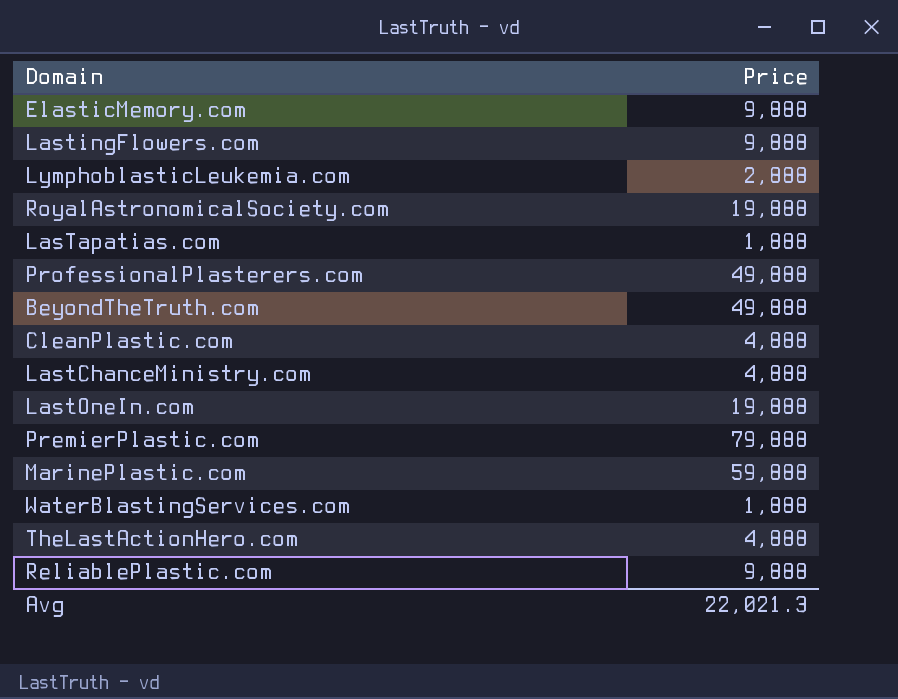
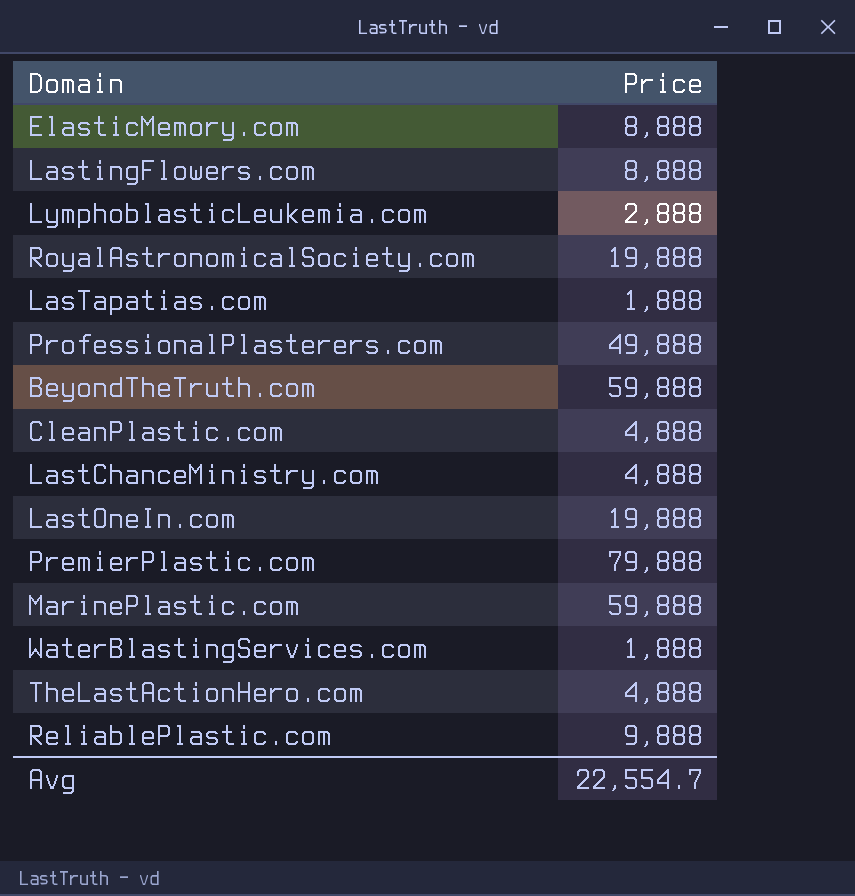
ElasticMemory.com | Price: 9,888 -> 8,888
LastingFlowers.com | Price: 9,888 -> 8,888
BeyondTheTruth.com | Price: 49,888 -> 59,888
Avg | Price: 22,021.3 -> 22,554.7

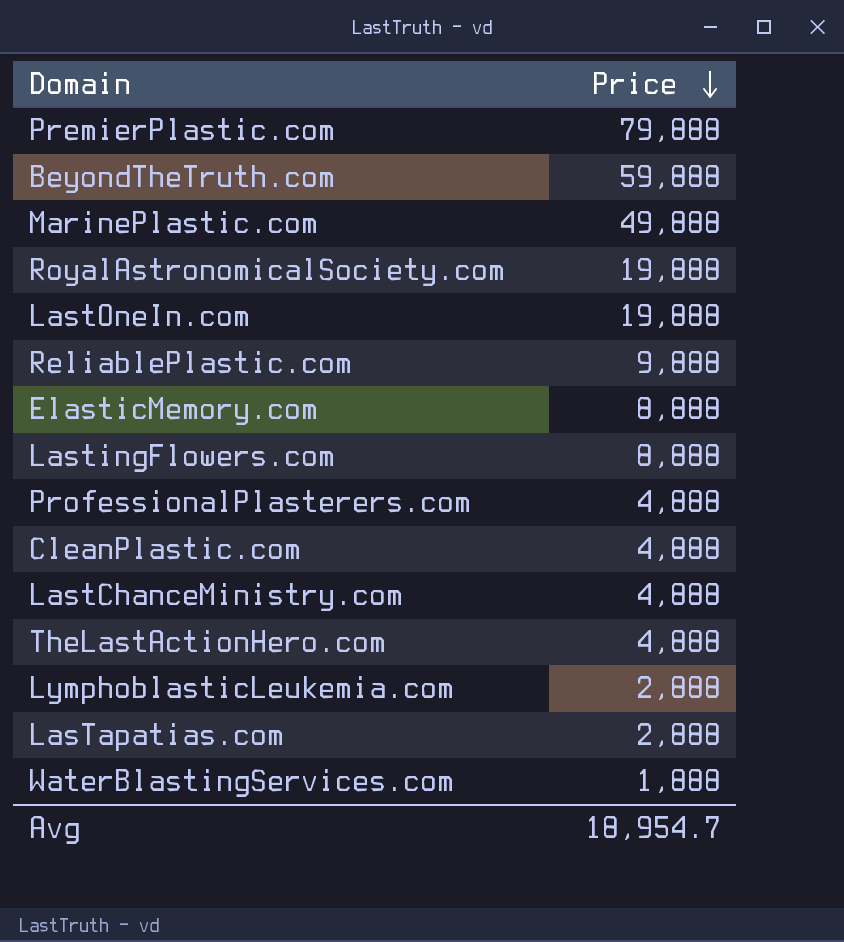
row order: none -> Price descending
MarinePlastic.com | Price: 59,888 -> 49,888
ProfessionalPlasterers.com | Price: 49,888 -> 4,888
LasTapatias.com | Price: 1,888 -> 2,888
Avg | Price: 22,554.7 -> 18,954.7

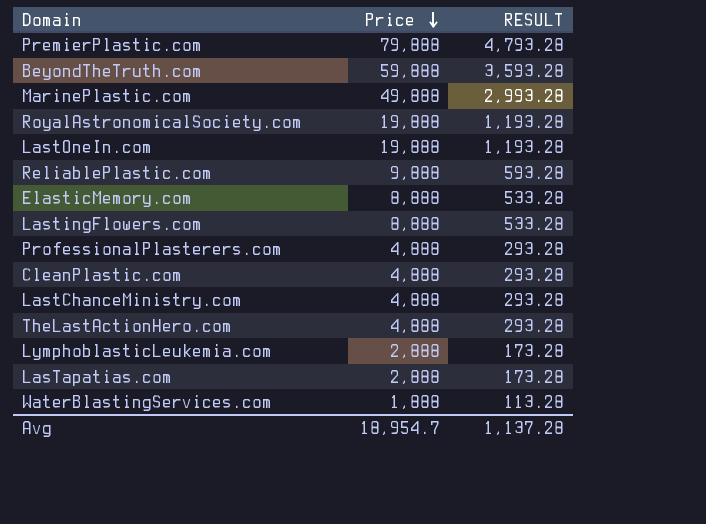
column RESULT | formula: none -> [Price] * 0.06

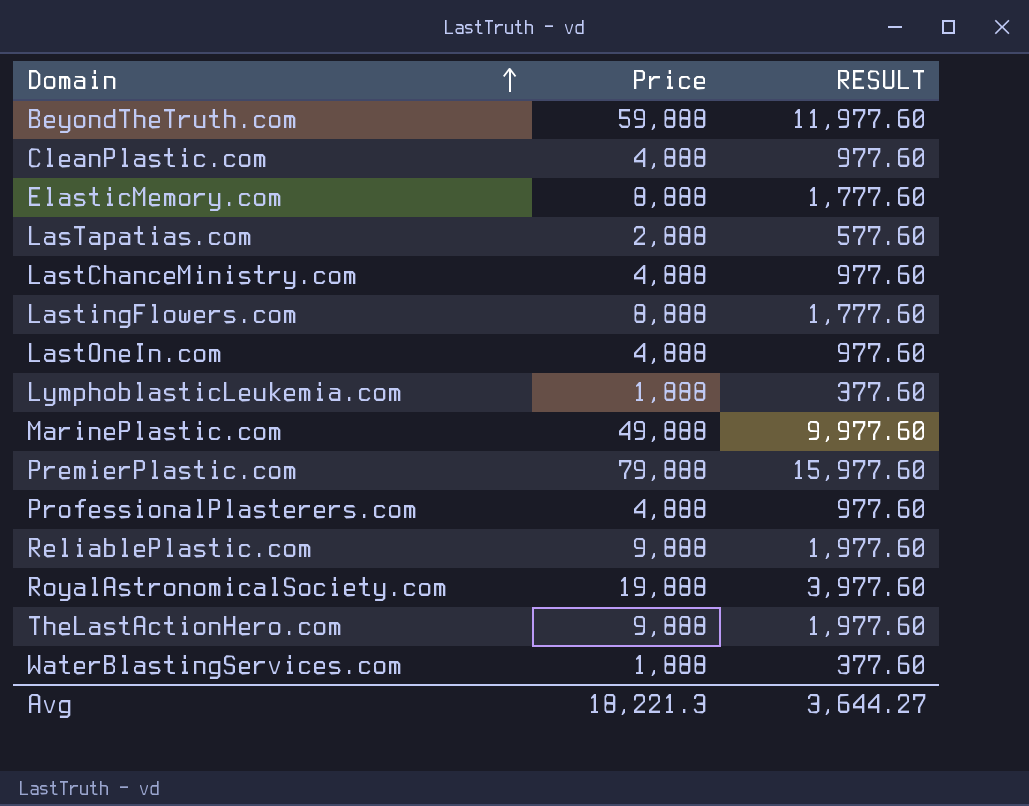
row order: Price descending -> Domain ascending
column RESULT | formula: [Price] * 0.06 -> [Price] * 0.2
LastOneIn.com | Price: 19,888 -> 4,888
LymphoblasticLeukemia.com | Price: 2,888 -> 1,888
TheLastActionHero.com | Price: 4,888 -> 9,888
Avg | Price: 18,954.7 -> 18,221.3
Avg | RESULT: 1,137.28 -> 3,644.27

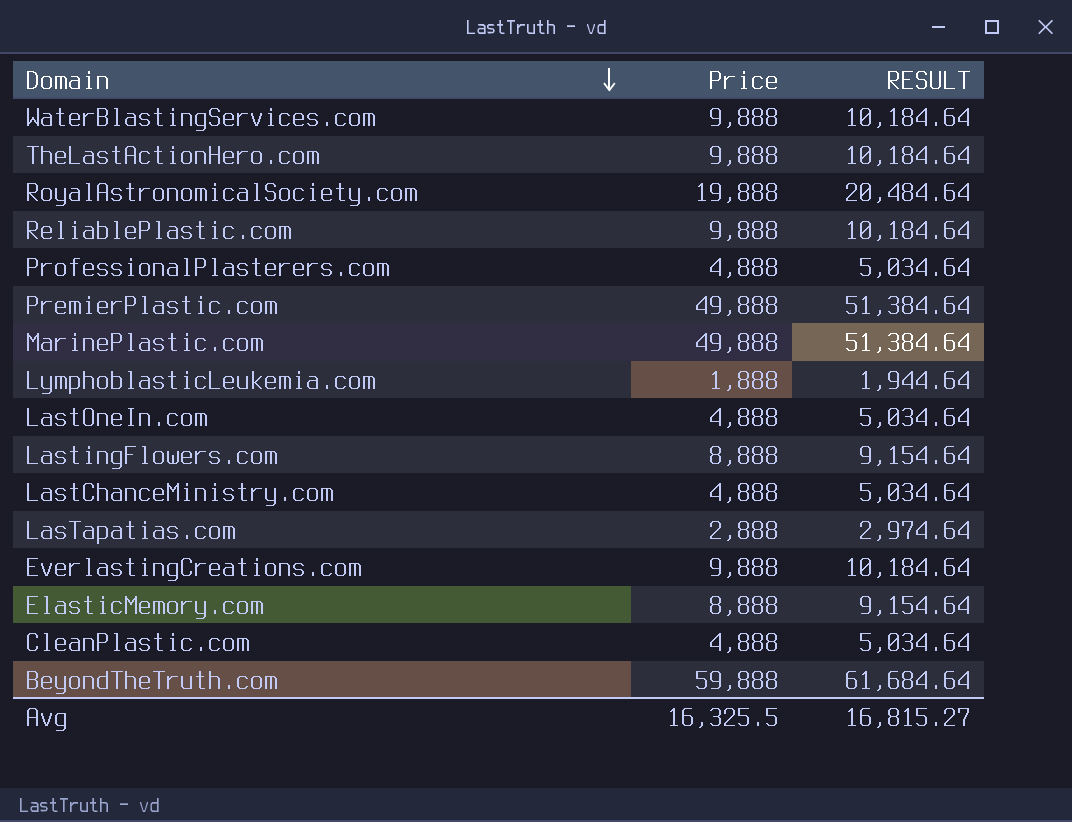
row order: Domain ascending -> Domain descending
column RESULT | formula: [Price] * 0.2 -> [Price] * 1.03
WaterBlastingServices.com | Price: 1,888 -> 9,888
PremierPlastic.com | Price: 79,888 -> 49,888
row EverlastingCreations.com: none -> 9,888 | 10,184.64
Avg | Price: 18,221.3 -> 16,325.5
Avg | RESULT: 3,644.27 -> 16,815.27

